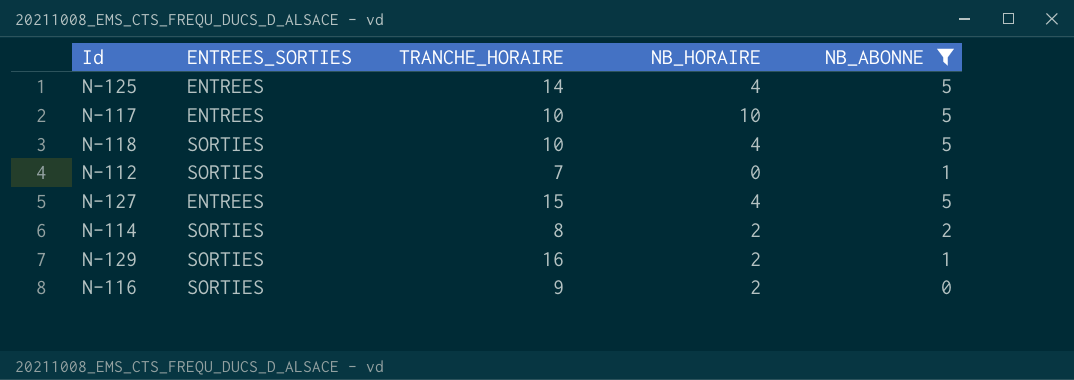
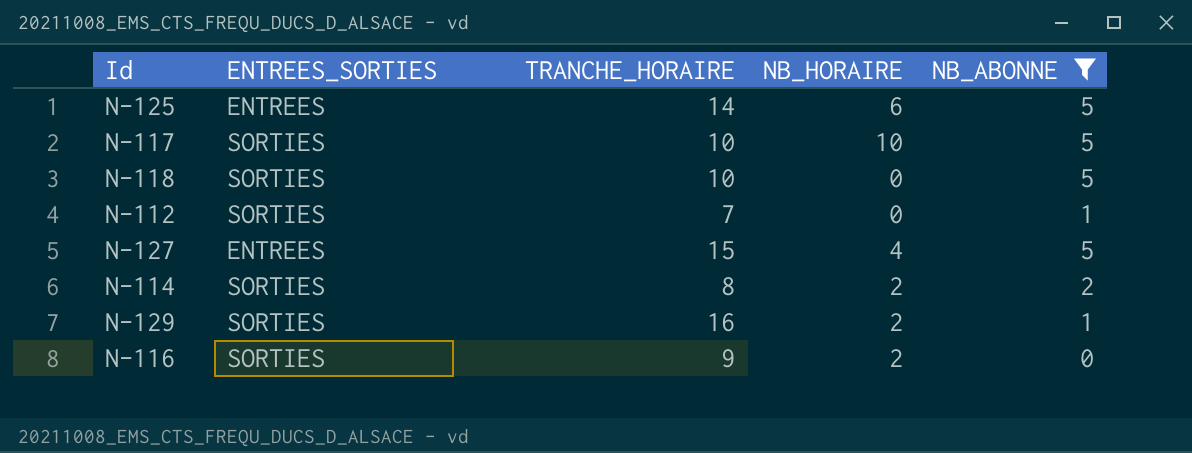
N-125 | NB_HORAIRE: 4 -> 6
N-117 | ENTREES_SORTIES: ENTREES -> SORTIES
N-118 | NB_HORAIRE: 4 -> 0

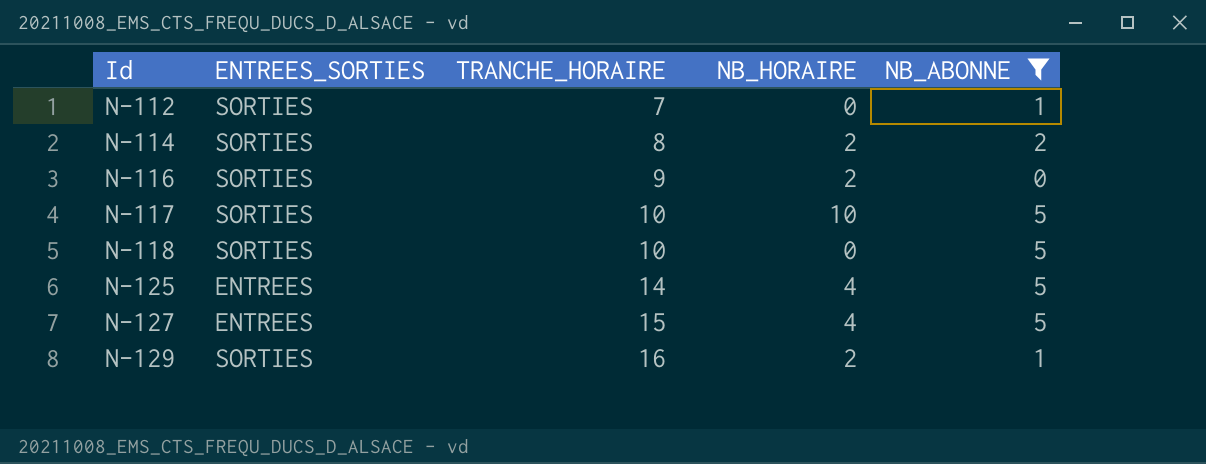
row order: none -> Id ascending
N-125 | NB_HORAIRE: 6 -> 4

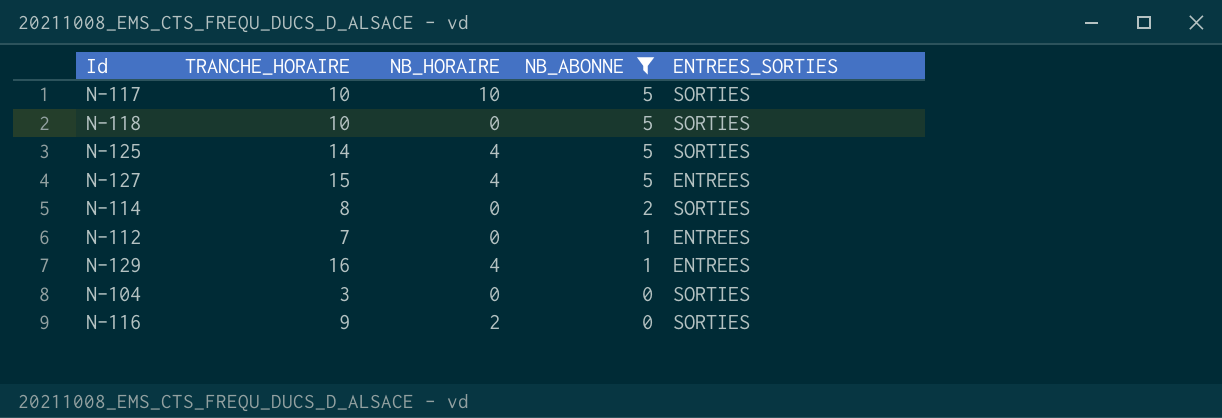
row order: Id ascending -> NB_ABONNE descending
column ENTREES_SORTIES | position: 2 -> 5
N-125 | ENTREES_SORTIES: ENTREES -> SORTIES
N-114 | NB_HORAIRE: 2 -> 0
N-112 | ENTREES_SORTIES: SORTIES -> ENTREES
N-129 | NB_HORAIRE: 2 -> 4
N-129 | ENTREES_SORTIES: SORTIES -> ENTREES
row N-104: none -> 3 | 0 | 0 | SORTIES

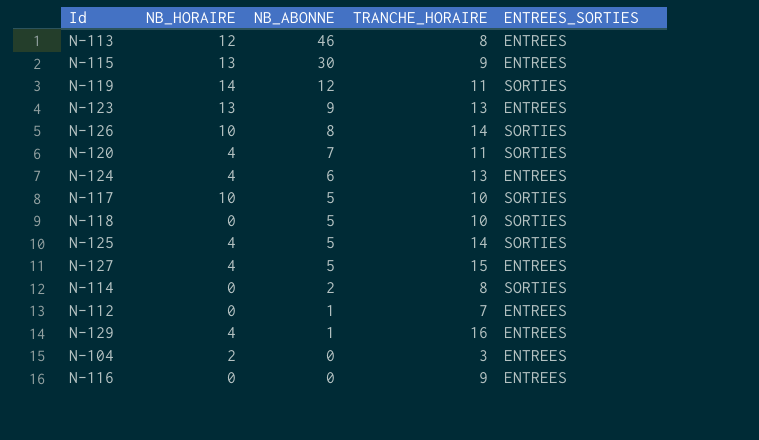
filter: NB_ABONNE <= 5 -> none
column TRANCHE_HORAIRE | position: 2 -> 4
N-104 | NB_HORAIRE: 0 -> 2
N-104 | ENTREES_SORTIES: SORTIES -> ENTREES
N-116 | NB_HORAIRE: 2 -> 0
N-116 | ENTREES_SORTIES: SORTIES -> ENTREES

